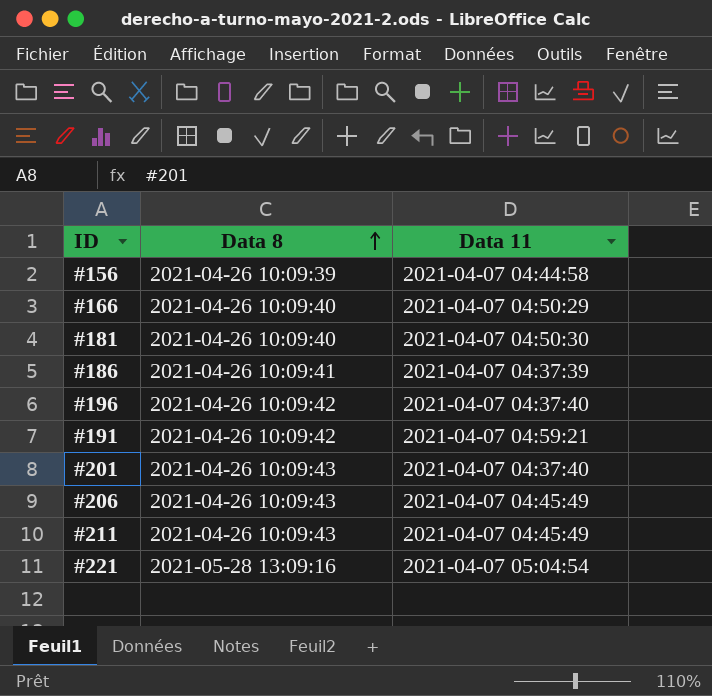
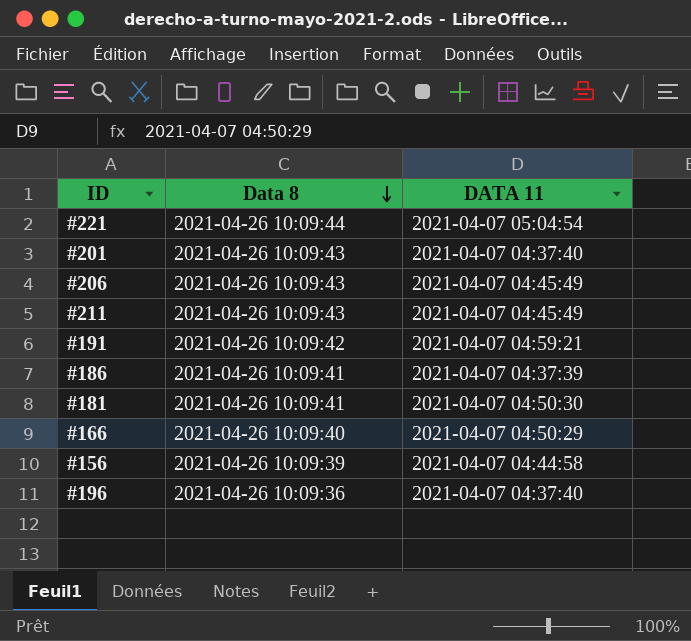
row order: Data 8 ascending -> Data 8 descending
column name: Data 11 -> DATA 11
#221 | Data 8: 2021-05-28 13:09:16 -> 2021-04-26 10:09:44
#181 | Data 8: 2021-04-26 10:09:40 -> 2021-04-26 10:09:41
#196 | Data 8: 2021-04-26 10:09:42 -> 2021-04-26 10:09:36

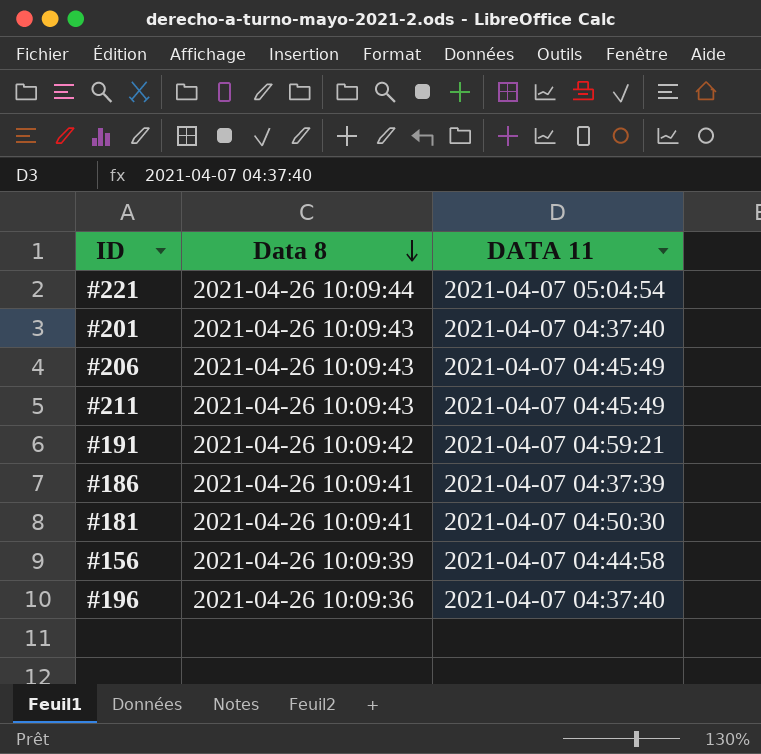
row #166: 2021-04-26 10:09:40 | 2021-04-07 04:50:29 -> none

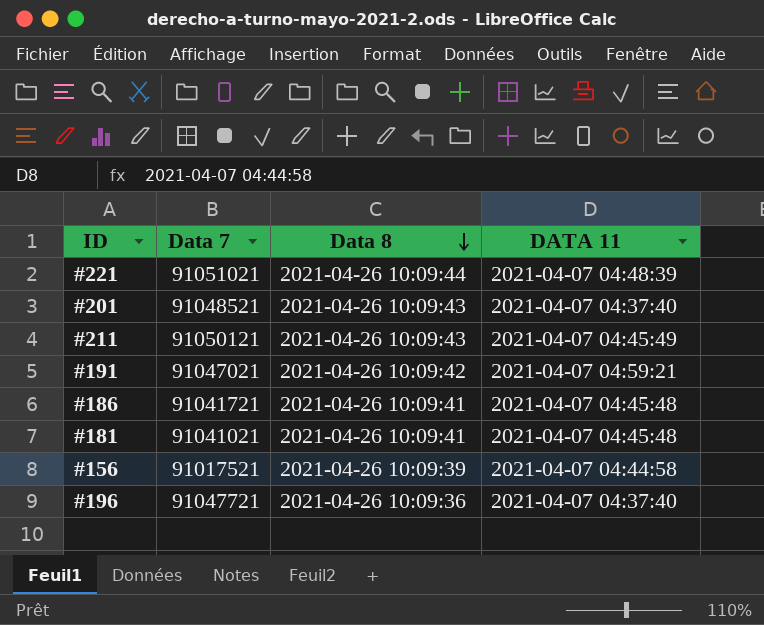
column Data 7 | position: none -> 2
row #206: 2021-04-26 10:09:43 | 2021-04-07 04:45:49 -> none
#221 | DATA 11: 2021-04-07 05:04:54 -> 2021-04-07 04:48:39
#186 | DATA 11: 2021-04-07 04:37:39 -> 2021-04-07 04:45:48
#181 | DATA 11: 2021-04-07 04:50:30 -> 2021-04-07 04:45:48

